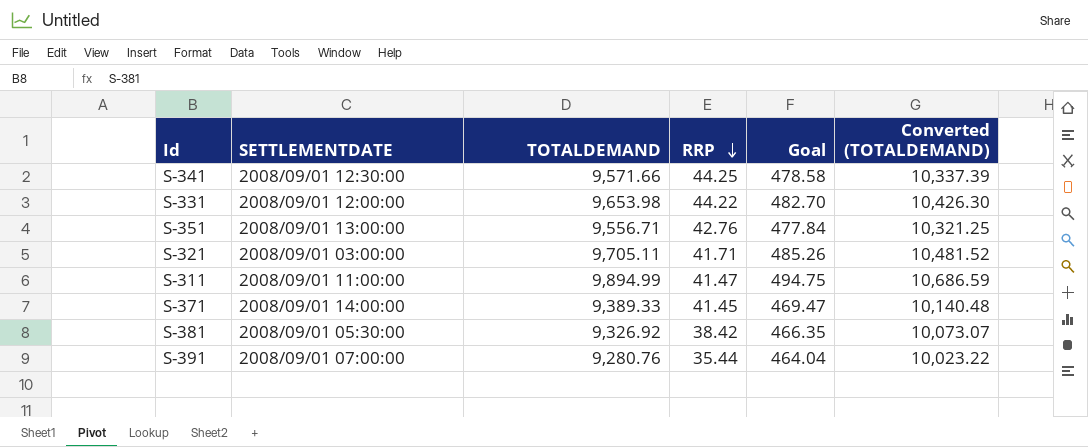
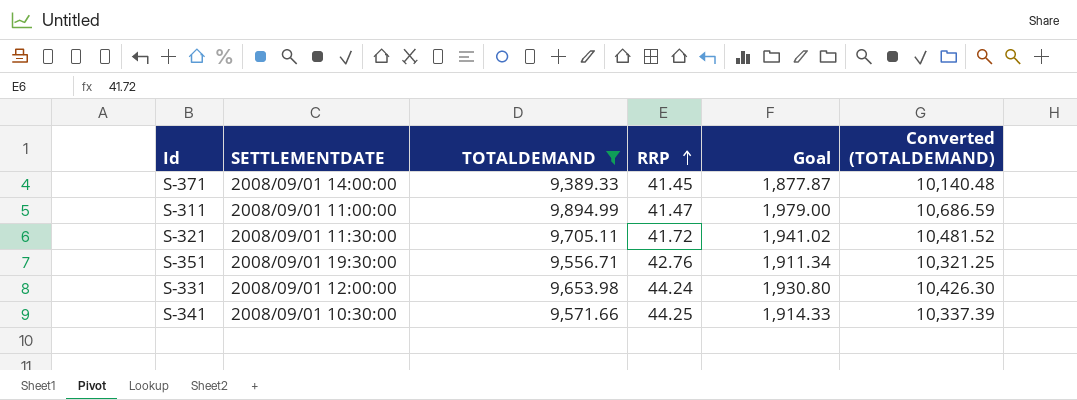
filter: none -> TOTALDEMAND >= 9,389.33
row order: RRP descending -> RRP ascending
column Goal | formula: [TOTALDEMAND] * 0.05 -> [TOTALDEMAND] * 0.2
S-321 | SETTLEMENTDATE: 2008/09/01 03:00:00 -> 2008/09/01 11:30:00
S-321 | RRP: 41.71 -> 41.72
S-351 | SETTLEMENTDATE: 2008/09/01 13:00:00 -> 2008/09/01 19:30:00
S-331 | RRP: 44.22 -> 44.24
S-341 | SETTLEMENTDATE: 2008/09/01 12:30:00 -> 2008/09/01 10:30:00

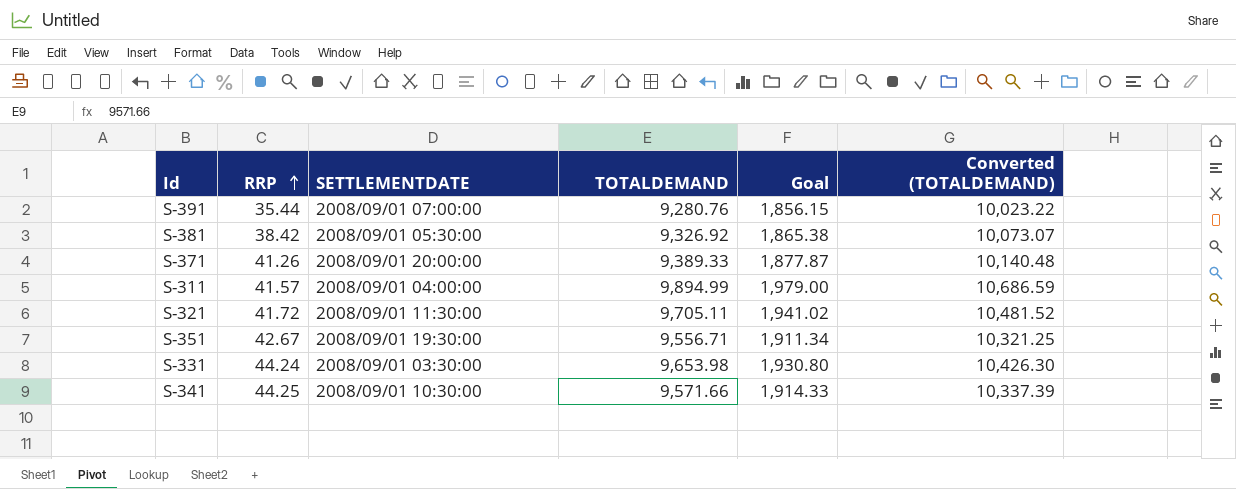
filter: TOTALDEMAND >= 9,389.33 -> none
column RRP | position: 4 -> 2
S-371 | RRP: 41.45 -> 41.26
S-371 | SETTLEMENTDATE: 2008/09/01 14:00:00 -> 2008/09/01 20:00:00
S-311 | RRP: 41.47 -> 41.57
S-311 | SETTLEMENTDATE: 2008/09/01 11:00:00 -> 2008/09/01 04:00:00
S-351 | RRP: 42.76 -> 42.67
S-331 | SETTLEMENTDATE: 2008/09/01 12:00:00 -> 2008/09/01 03:30:00

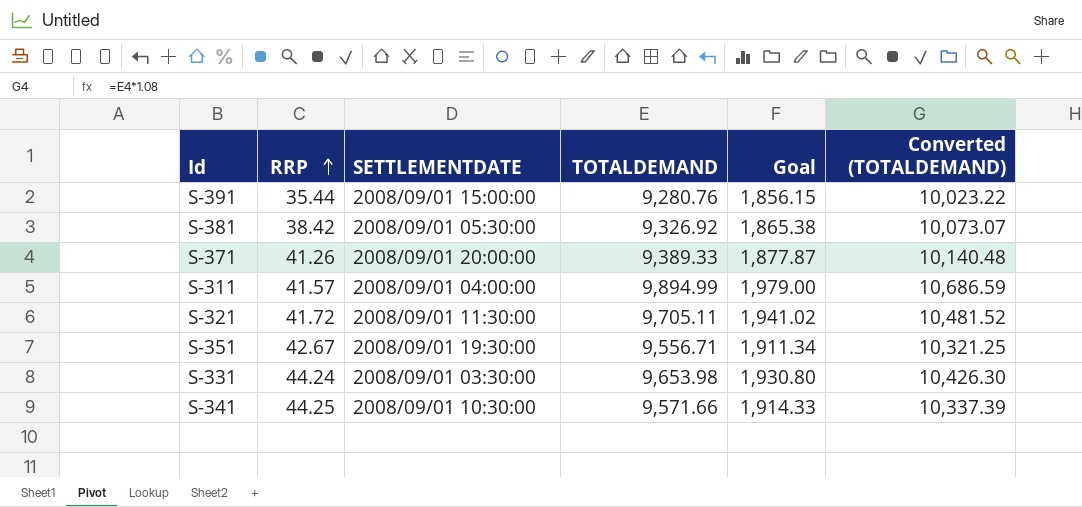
S-391 | SETTLEMENTDATE: 2008/09/01 07:00:00 -> 2008/09/01 15:00:00

